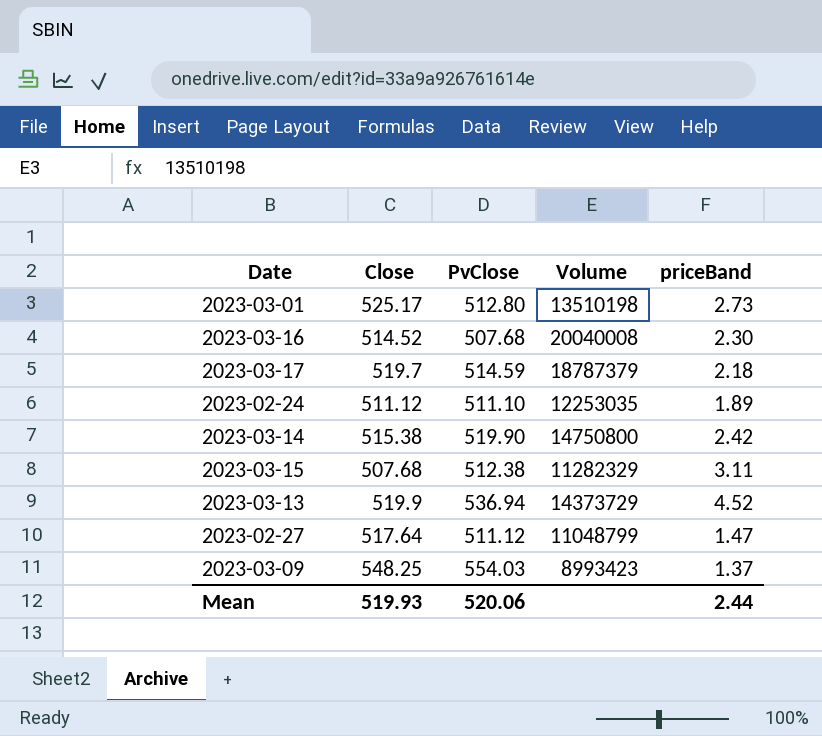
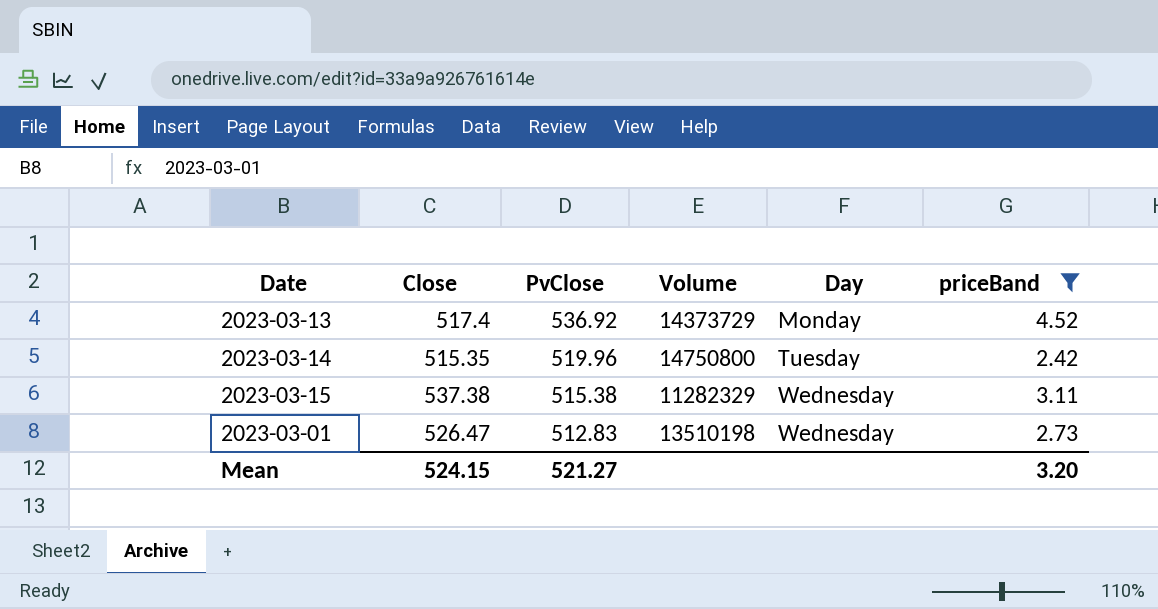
filter: none -> priceBand >= 2.42
row order: none -> PvClose descending
column Day | position: none -> 5
2023-03-13 | Close: 519.9 -> 517.4
2023-03-13 | PvClose: 536.94 -> 536.92
2023-03-14 | Close: 515.38 -> 515.35
2023-03-14 | PvClose: 519.90 -> 519.96
2023-03-15 | Close: 507.68 -> 537.38
2023-03-15 | PvClose: 512.38 -> 515.38
2023-03-01 | Close: 525.17 -> 526.47
2023-03-01 | PvClose: 512.80 -> 512.83
Mean | Close: 519.93 -> 524.15
Mean | PvClose: 520.06 -> 521.27
Mean | priceBand: 2.44 -> 3.20

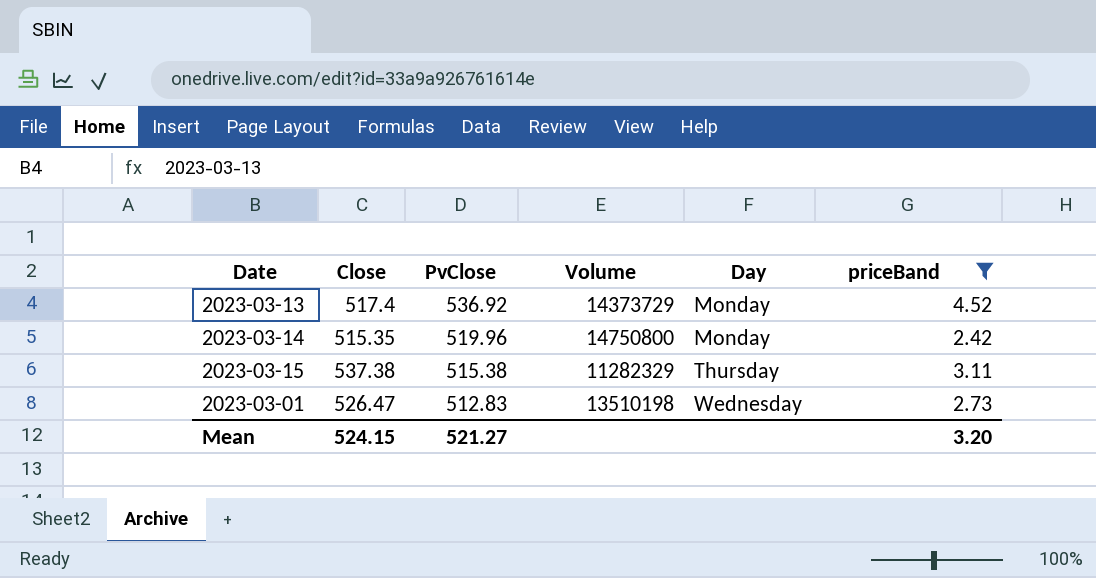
2023-03-14 | Day: Tuesday -> Monday
2023-03-15 | Day: Wednesday -> Thursday

